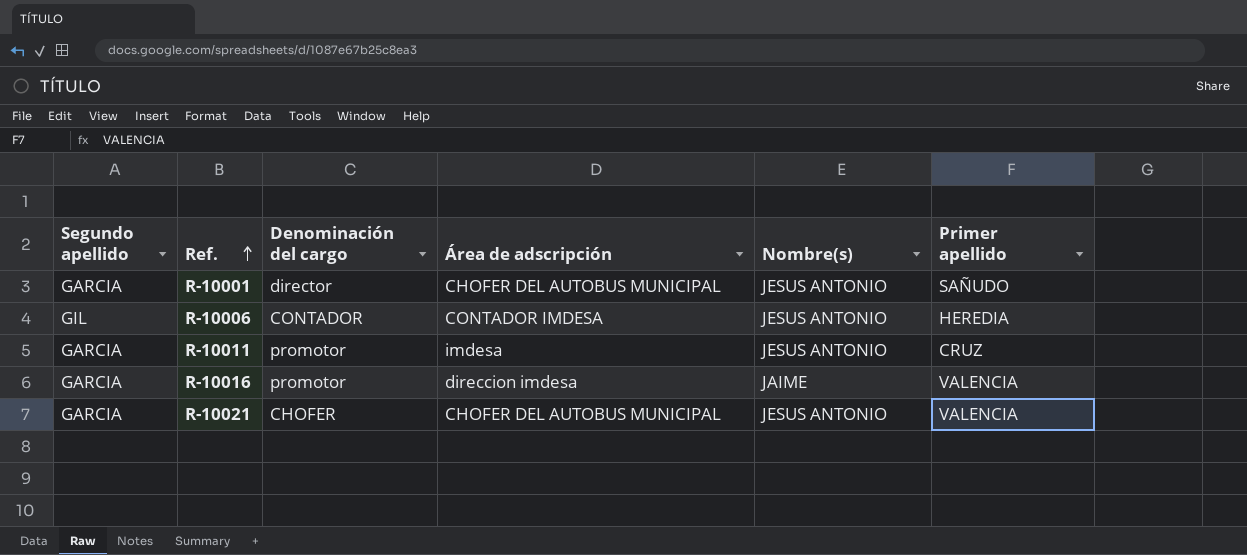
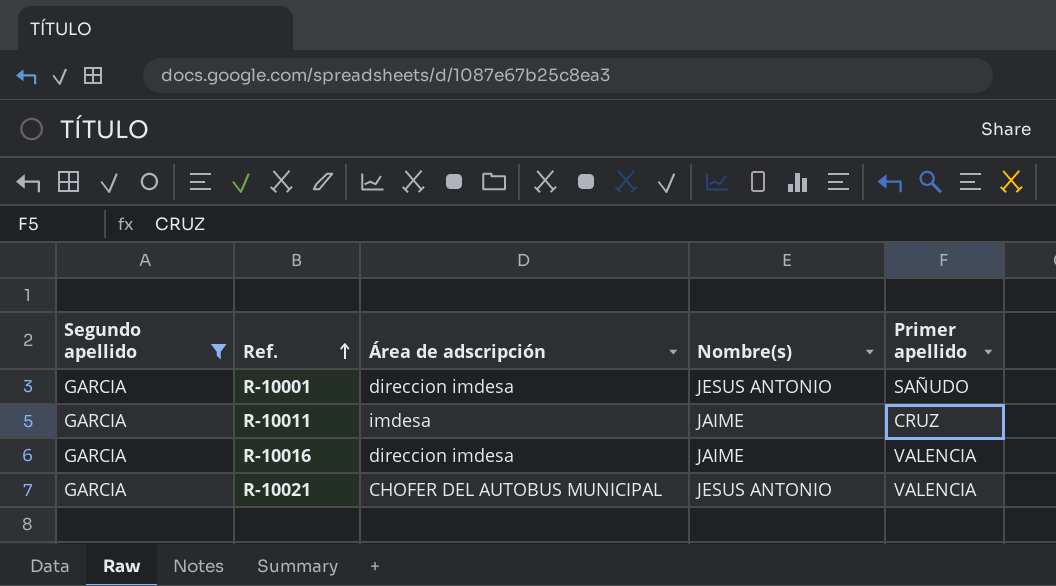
filter: none -> Segundo apellido = GARCIA
column Denominación del cargo | position: 3 -> none
R-10001 | Área de adscripción: CHOFER DEL AUTOBUS MUNICIPAL -> direccion imdesa
R-10011 | Nombre(s): JESUS ANTONIO -> JAIME

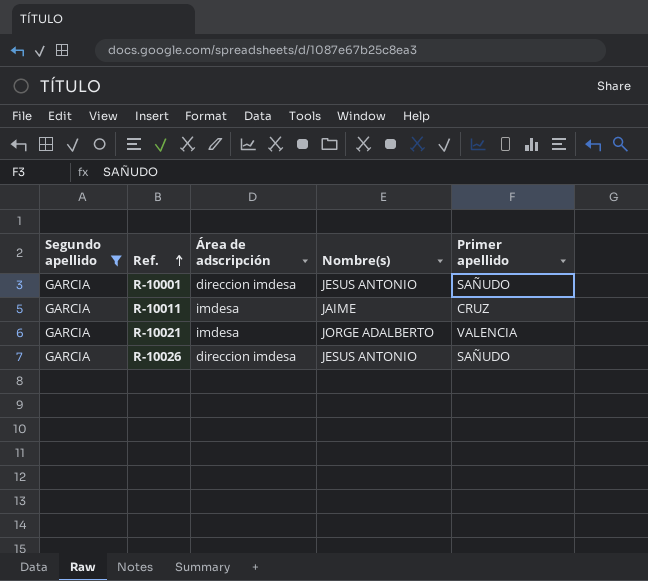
row R-10016: GARCIA | direccion imdesa | JAIME | VALENCIA -> none
R-10021 | Área de adscripción: CHOFER DEL AUTOBUS MUNICIPAL -> imdesa
R-10021 | Nombre(s): JESUS ANTONIO -> JORGE ADALBERTO
row R-10026: none -> GARCIA | direccion imdesa | JESUS ANTONIO | SAÑUDO

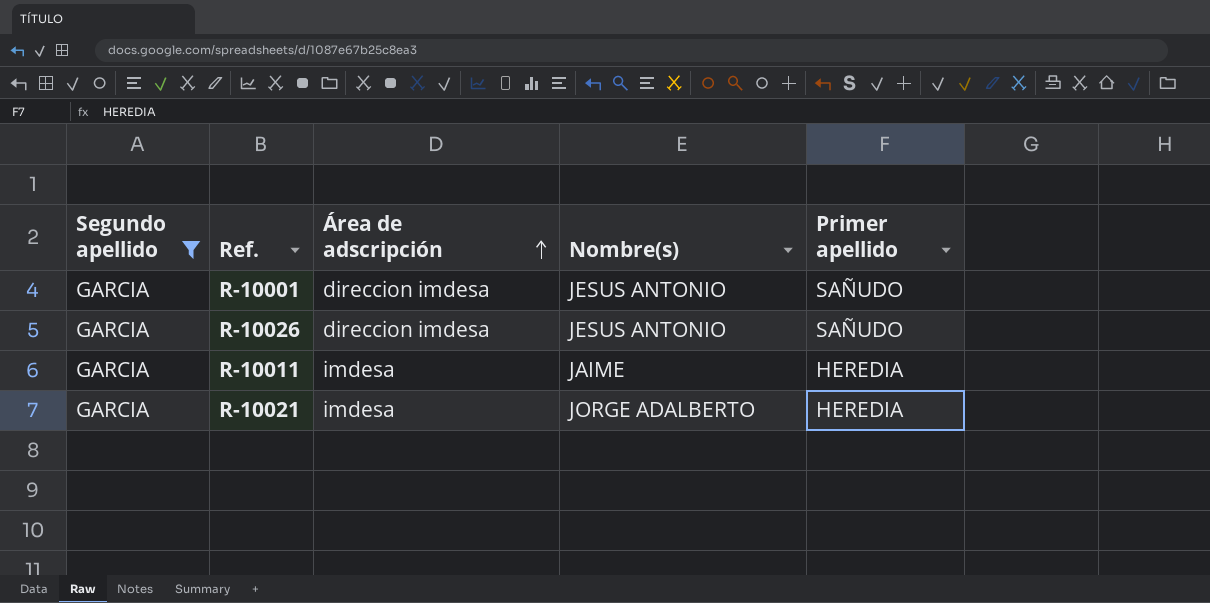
row order: Ref. ascending -> Área de adscripción ascending
R-10011 | Primer apellido: CRUZ -> HEREDIA
R-10021 | Primer apellido: VALENCIA -> HEREDIA

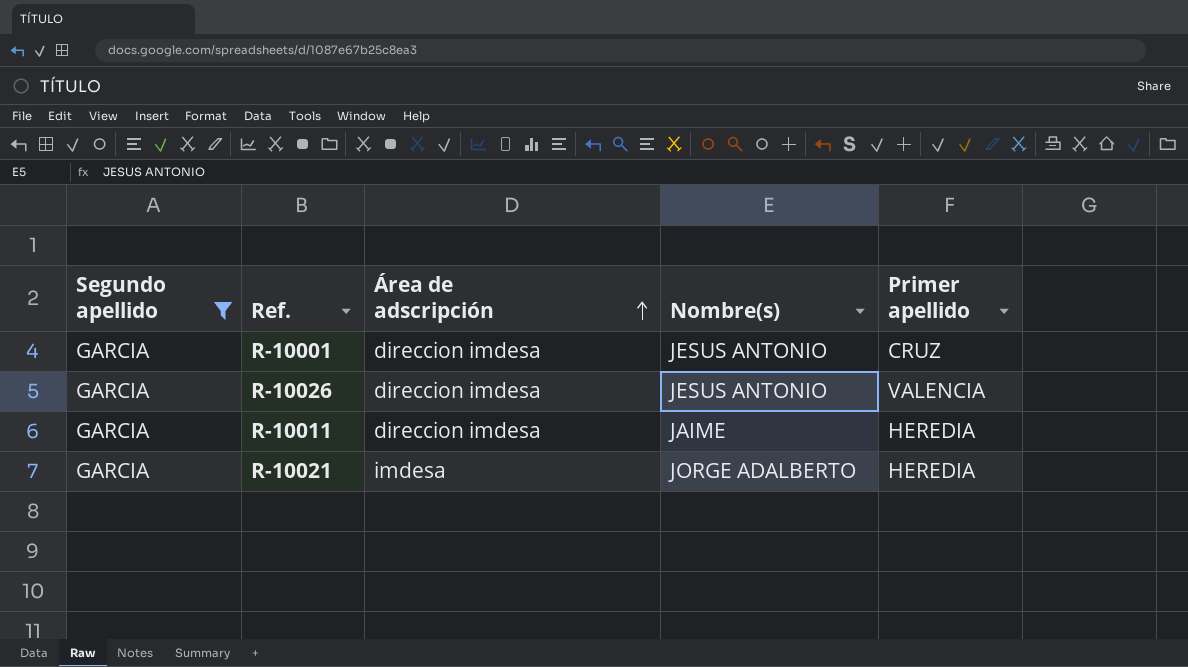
R-10001 | Primer apellido: SAÑUDO -> CRUZ
R-10026 | Primer apellido: SAÑUDO -> VALENCIA
R-10011 | Área de adscripción: imdesa -> direccion imdesa

